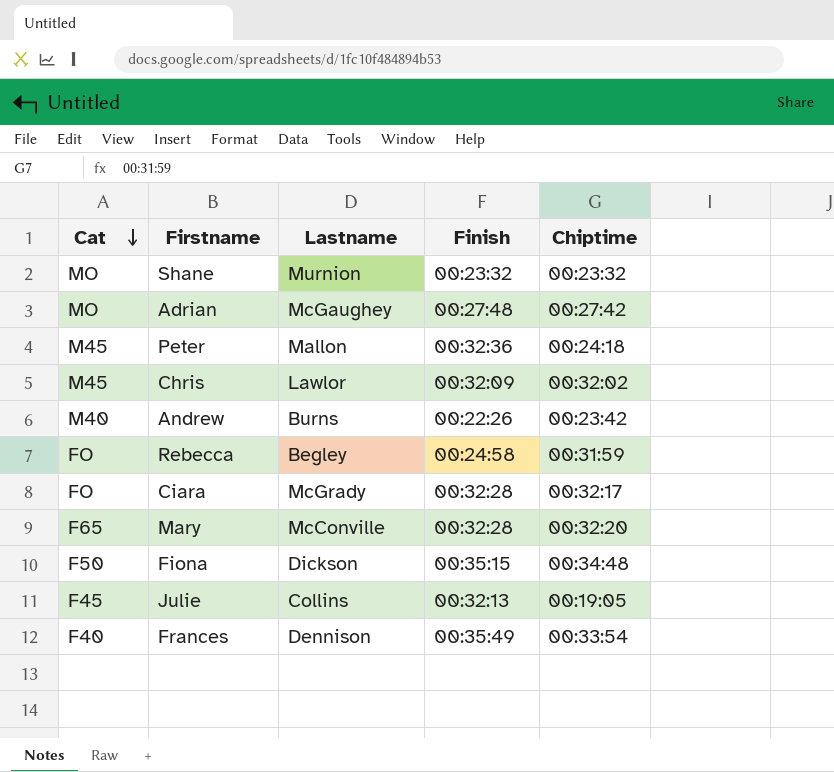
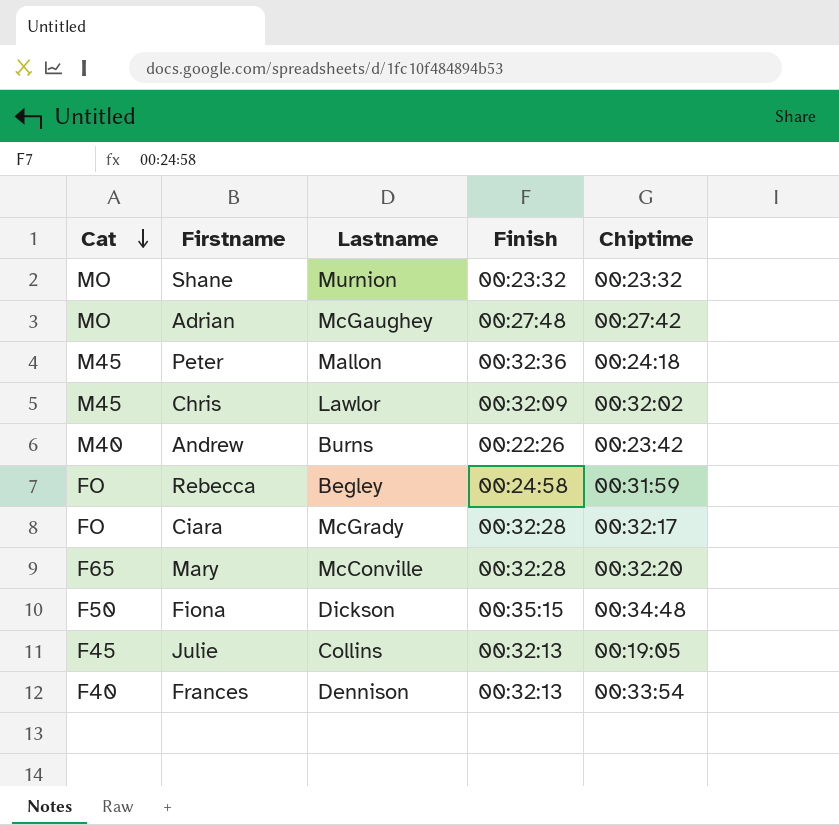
Frances | Finish: 00:35:49 -> 00:32:13

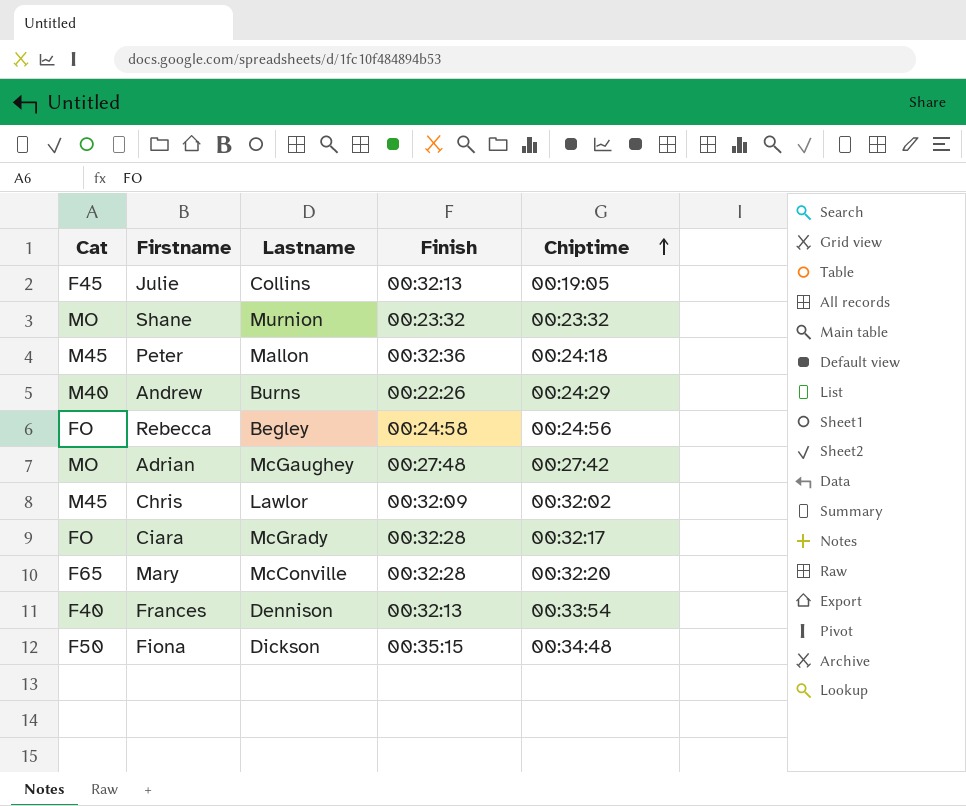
row order: Cat descending -> Chiptime ascending
Andrew | Chiptime: 00:23:42 -> 00:24:29
Rebecca | Chiptime: 00:31:59 -> 00:24:56

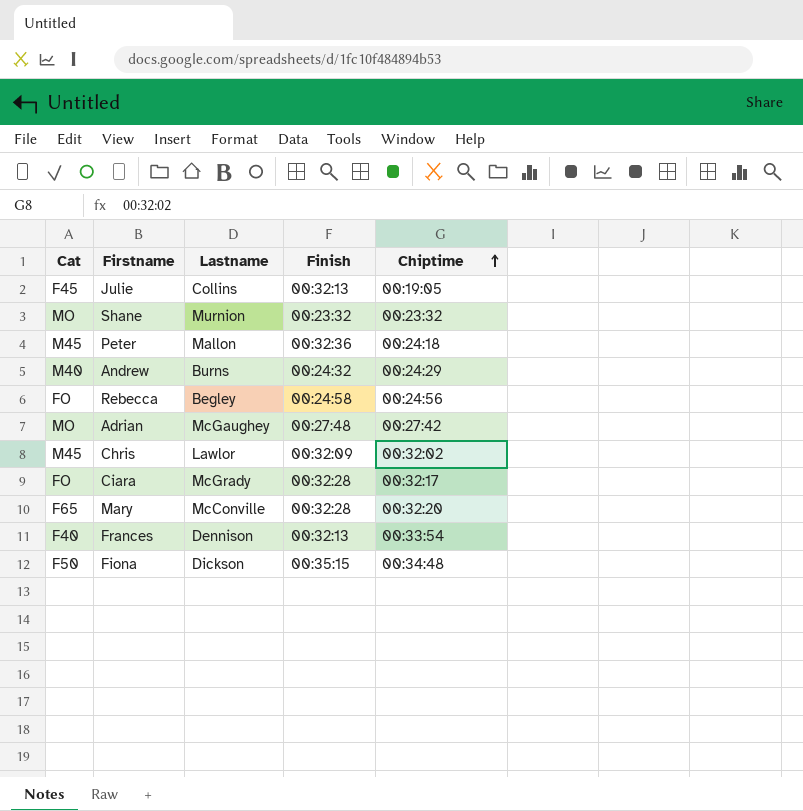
Andrew | Finish: 00:22:26 -> 00:24:32

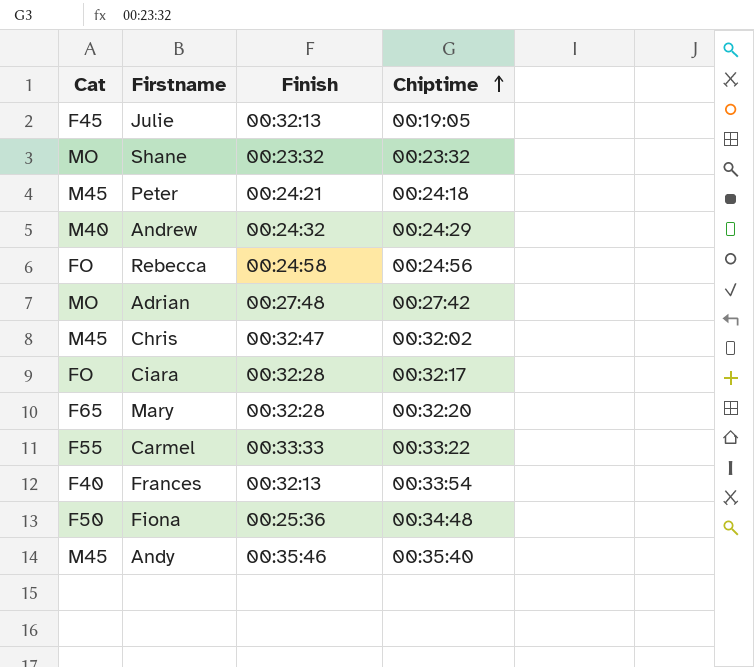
column Lastname | position: 3 -> none
Peter | Finish: 00:32:36 -> 00:24:21
Chris | Finish: 00:32:09 -> 00:32:47
row Carmel: none -> F55 | 00:33:33 | 00:33:22
Fiona | Finish: 00:35:15 -> 00:25:36
row Andy: none -> M45 | 00:35:46 | 00:35:40

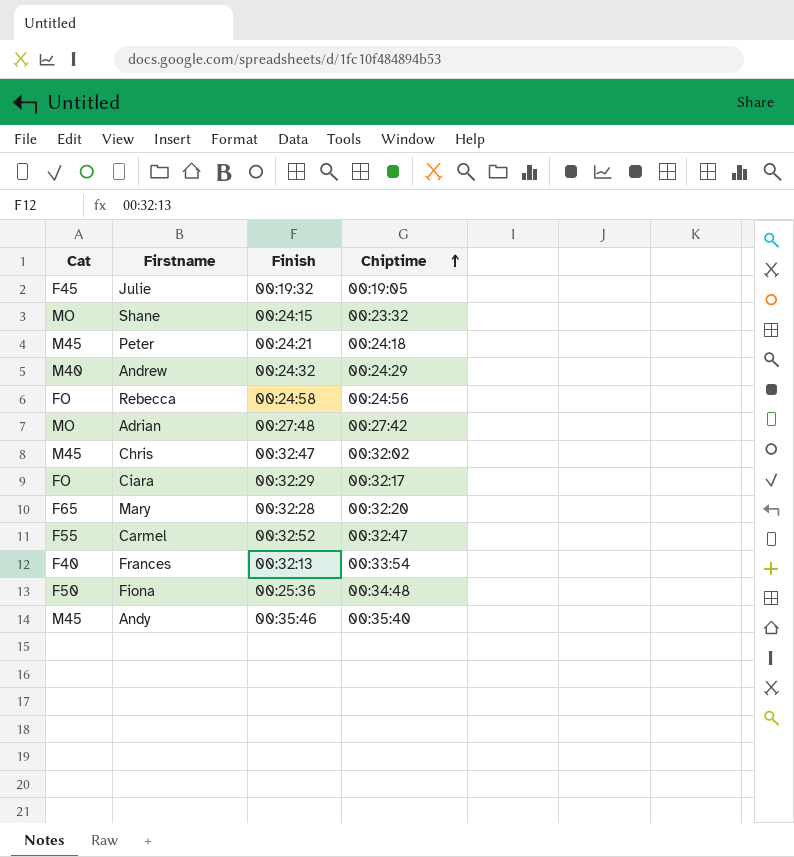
Julie | Finish: 00:32:13 -> 00:19:32
Shane | Finish: 00:23:32 -> 00:24:15
Ciara | Finish: 00:32:28 -> 00:32:29
Carmel | Finish: 00:33:33 -> 00:32:52
Carmel | Chiptime: 00:33:22 -> 00:32:47

